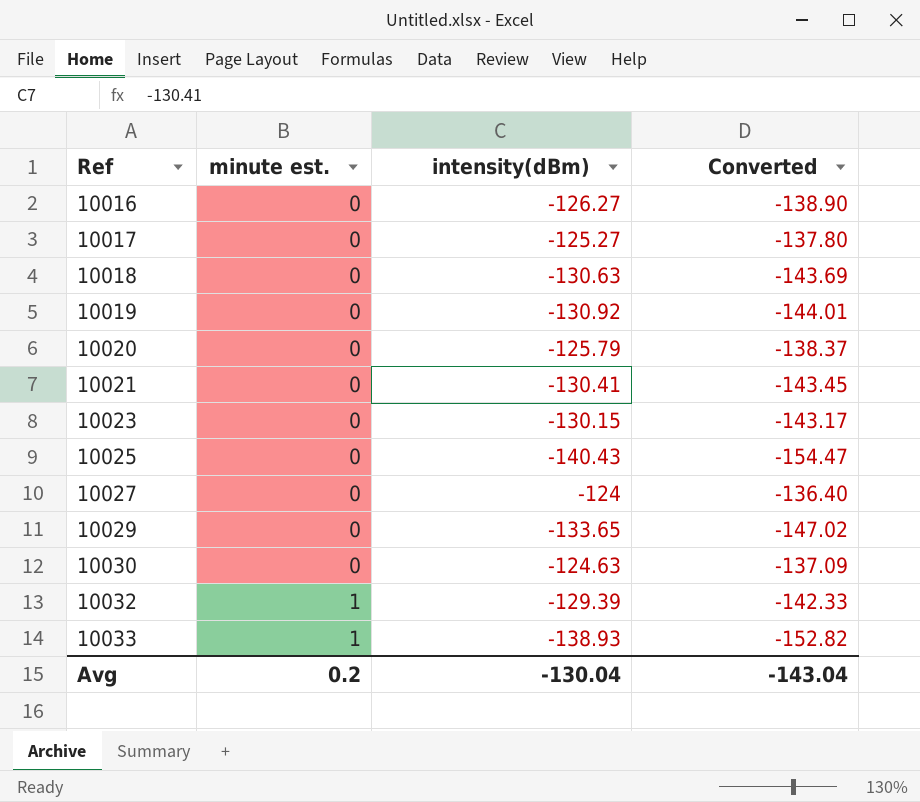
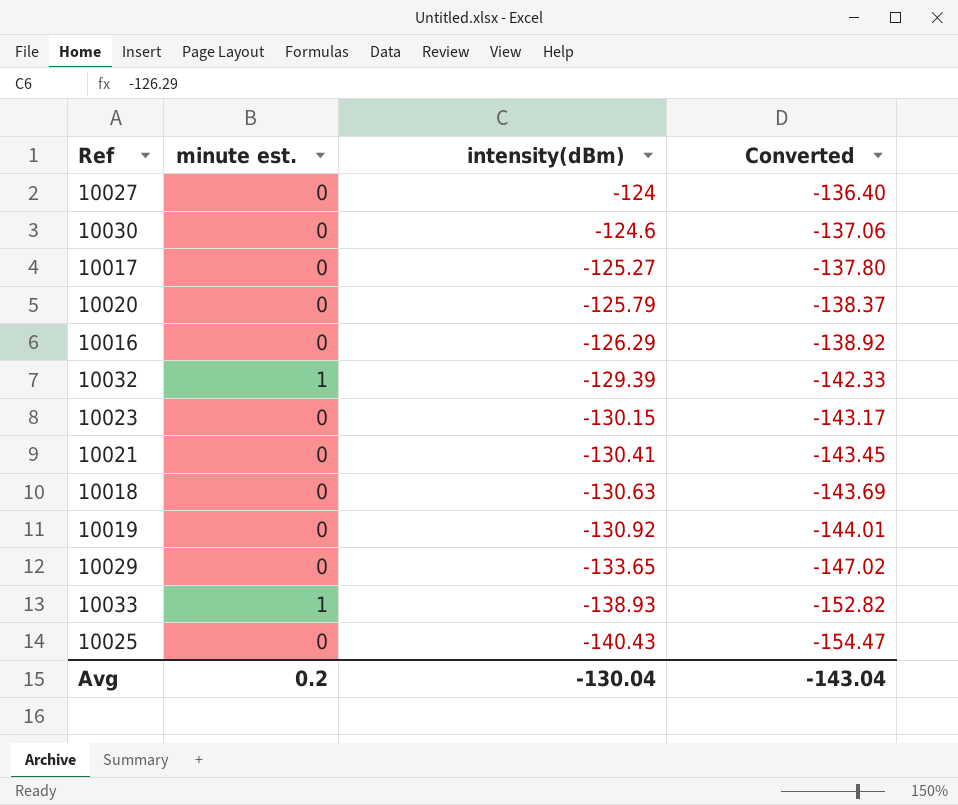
row order: Ref ascending -> intensity(dBm) descending
10030 | intensity(dBm): -124.63 -> -124.6
10030 | Converted: -137.09 -> -137.06
10016 | intensity(dBm): -126.27 -> -126.29
10016 | Converted: -138.90 -> -138.92

